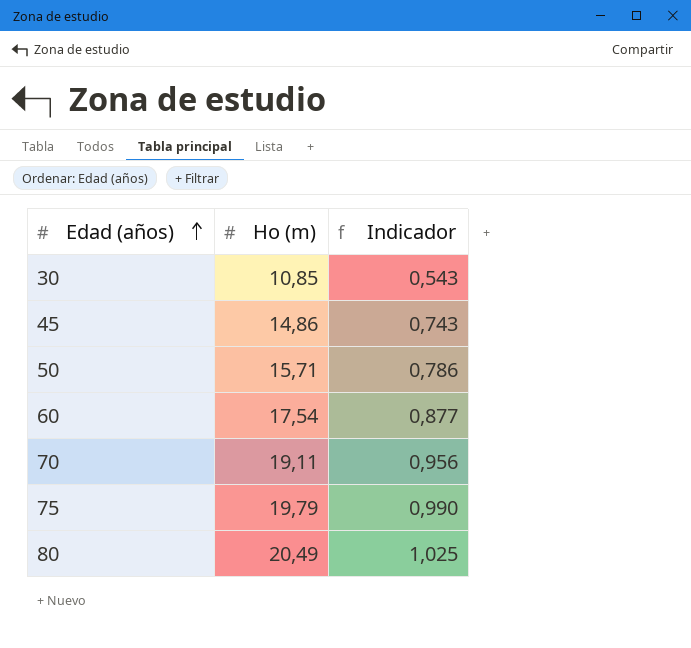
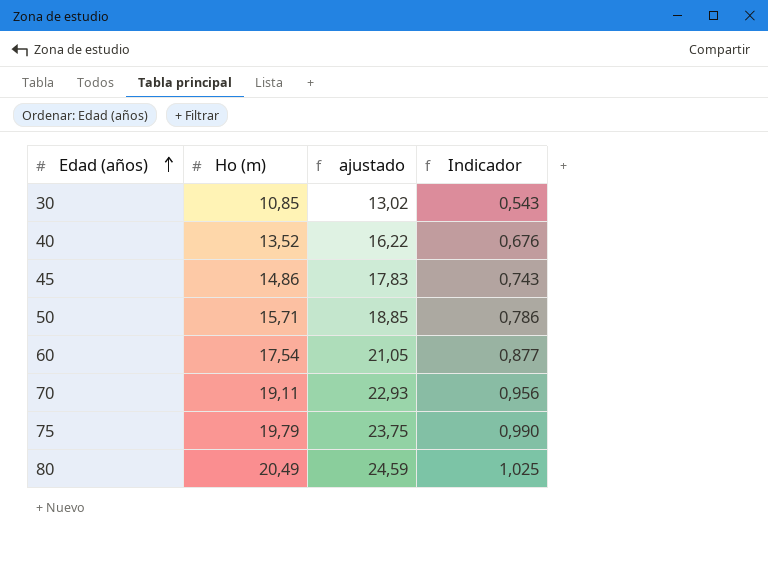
column ajustado | formula: none -> [Ho (m)] * 1,2
row 40: none -> 13,52 | 16,22 | 0,676

